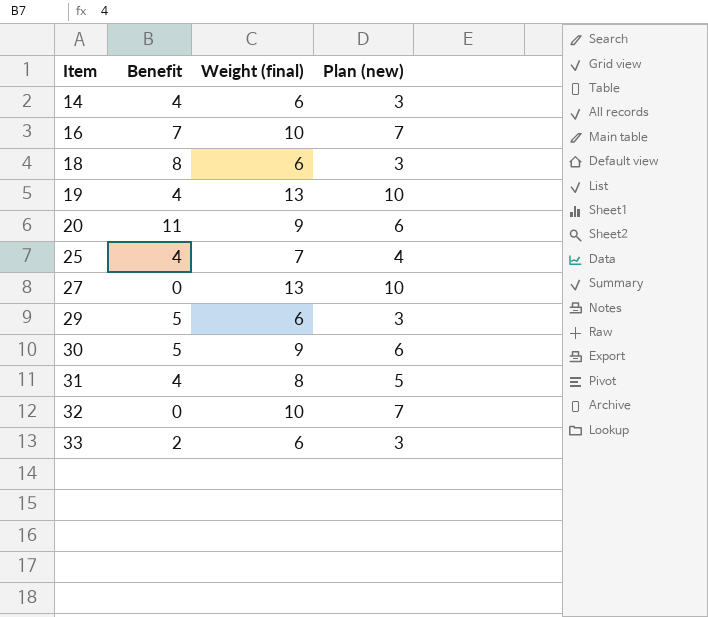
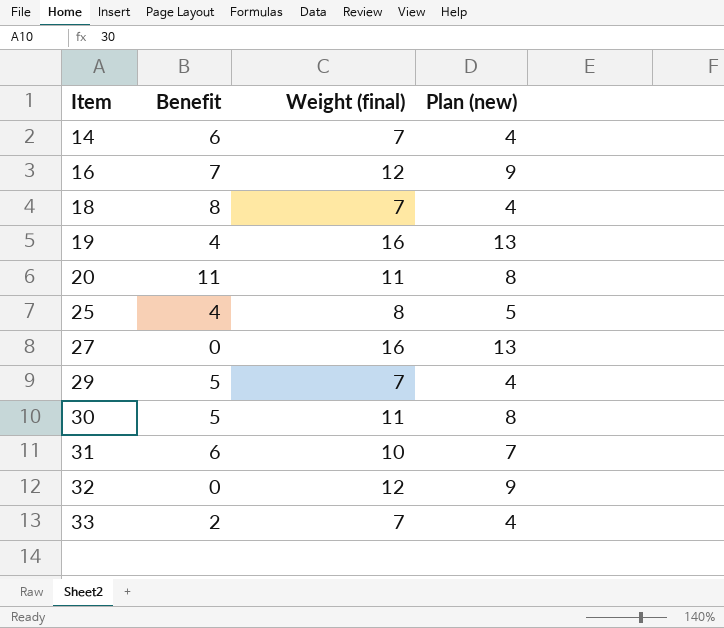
14 | Benefit: 4 -> 6
14 | Weight (final): 6 -> 7
14 | Plan (new): 3 -> 4
16 | Weight (final): 10 -> 12
16 | Plan (new): 7 -> 9
18 | Weight (final): 6 -> 7
18 | Plan (new): 3 -> 4
19 | Weight (final): 13 -> 16
19 | Plan (new): 10 -> 13
20 | Weight (final): 9 -> 11
20 | Plan (new): 6 -> 8
25 | Weight (final): 7 -> 8
25 | Plan (new): 4 -> 5
27 | Weight (final): 13 -> 16
27 | Plan (new): 10 -> 13
29 | Weight (final): 6 -> 7
29 | Plan (new): 3 -> 4
30 | Weight (final): 9 -> 11
30 | Plan (new): 6 -> 8
31 | Benefit: 4 -> 6
31 | Weight (final): 8 -> 10
31 | Plan (new): 5 -> 7
32 | Weight (final): 10 -> 12
32 | Plan (new): 7 -> 9
33 | Weight (final): 6 -> 7
33 | Plan (new): 3 -> 4

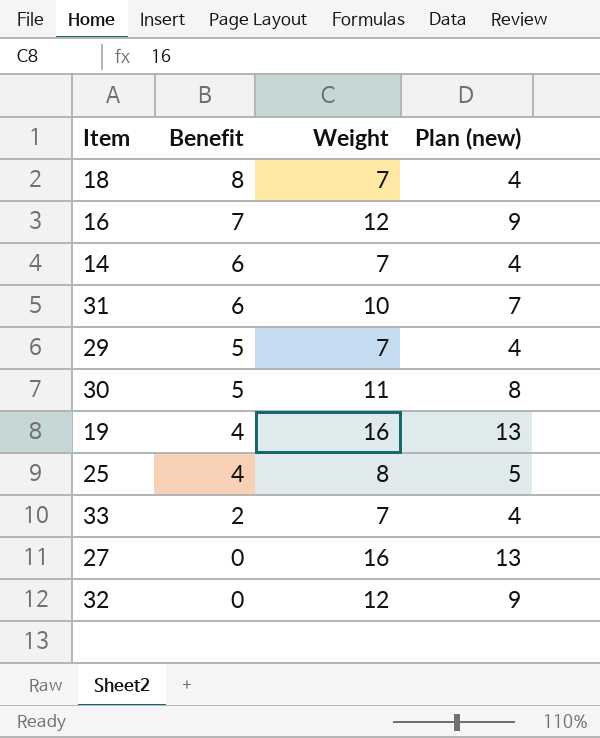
row order: Item ascending -> Benefit descending
column name: Weight (final) -> Weight
row 20: 11 | 11 | 8 -> none

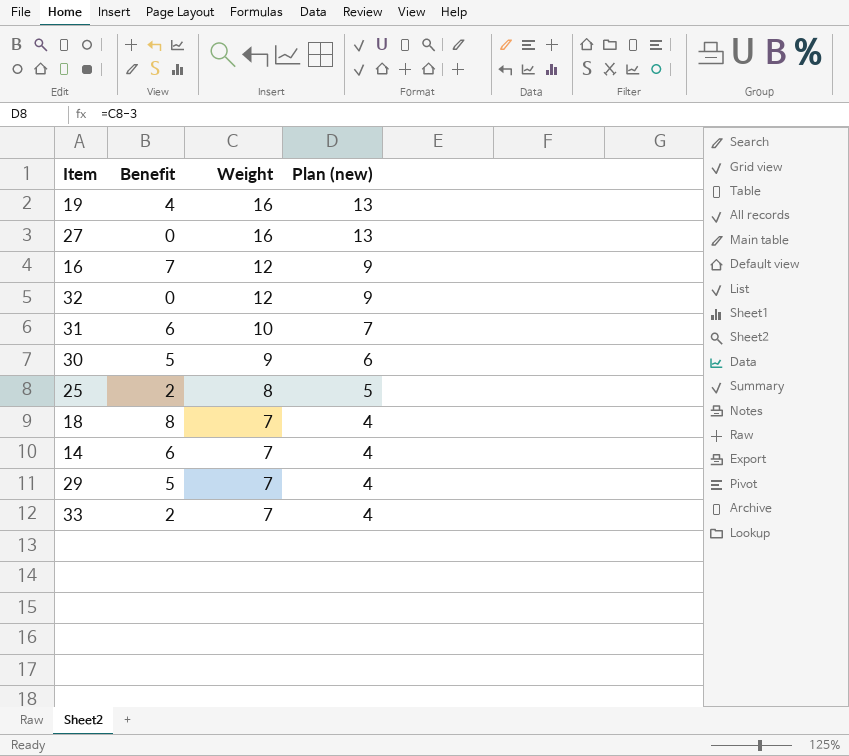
row order: Benefit descending -> Weight descending
30 | Weight: 11 -> 9
30 | Plan (new): 8 -> 6
25 | Benefit: 4 -> 2

